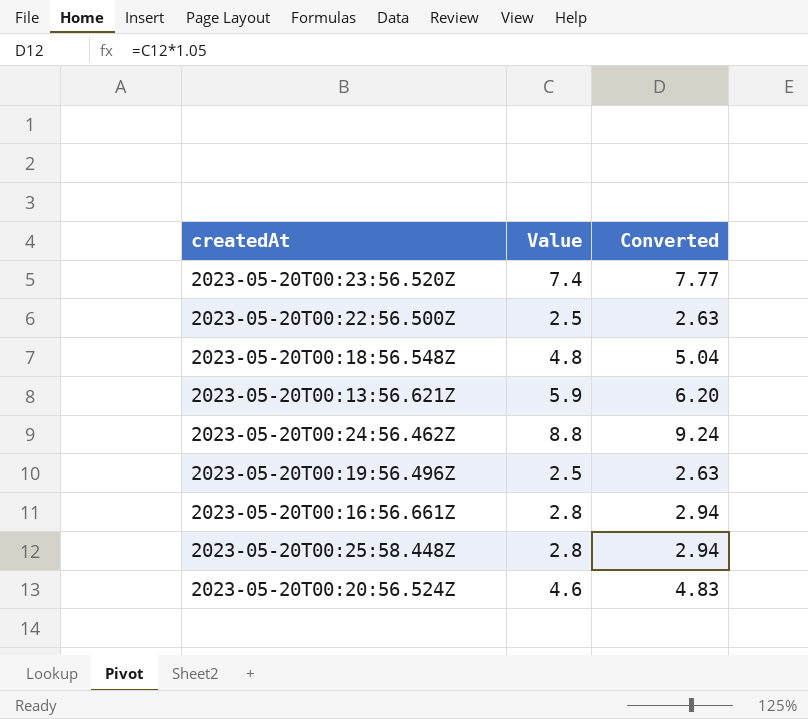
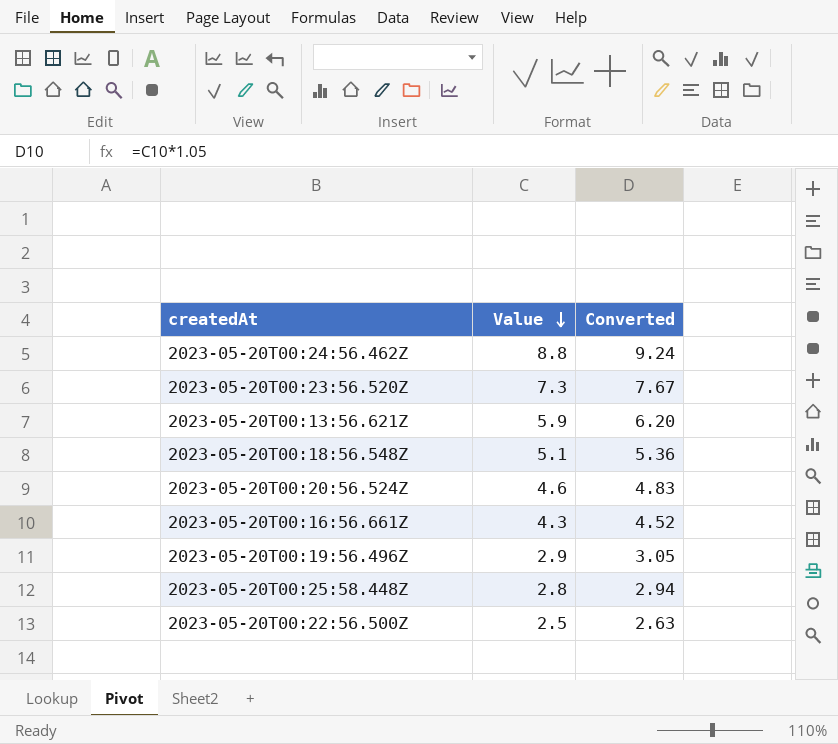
row order: none -> Value descending
2023-05-20T00:23:56.520Z | Value: 7.4 -> 7.3
2023-05-20T00:23:56.520Z | Converted: 7.77 -> 7.67
2023-05-20T00:18:56.548Z | Value: 4.8 -> 5.1
2023-05-20T00:18:56.548Z | Converted: 5.04 -> 5.36
2023-05-20T00:16:56.661Z | Value: 2.8 -> 4.3
2023-05-20T00:16:56.661Z | Converted: 2.94 -> 4.52
2023-05-20T00:19:56.496Z | Value: 2.5 -> 2.9
2023-05-20T00:19:56.496Z | Converted: 2.63 -> 3.05

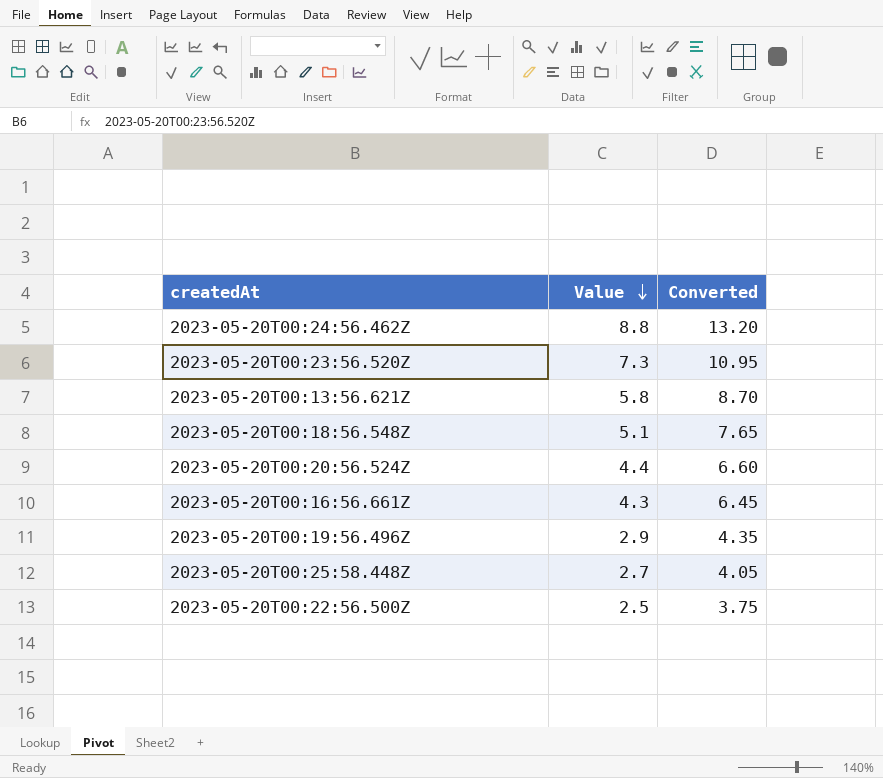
column Converted | formula: [Value] * 1.05 -> [Value] * 1.5
2023-05-20T00:13:56.621Z | Value: 5.9 -> 5.8
2023-05-20T00:20:56.524Z | Value: 4.6 -> 4.4
2023-05-20T00:25:58.448Z | Value: 2.8 -> 2.7

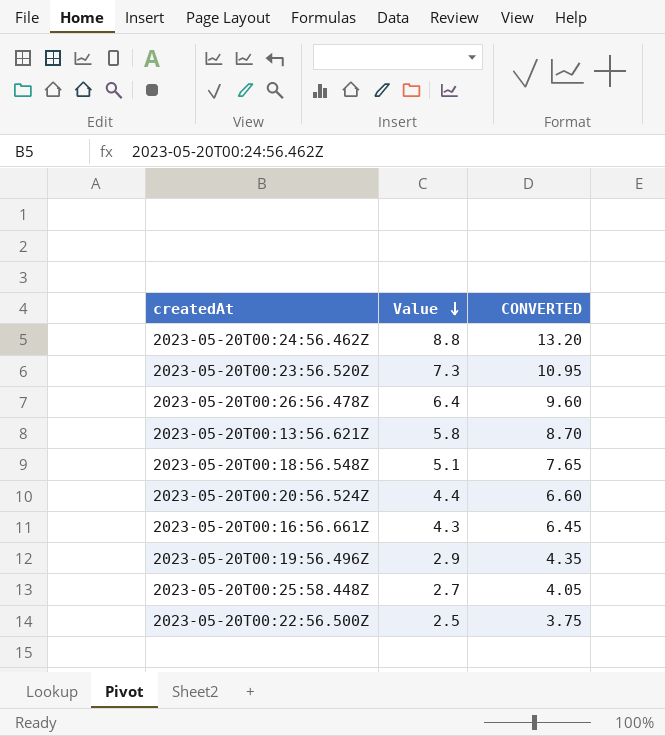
column name: Converted -> CONVERTED
row 2023-05-20T00:26:56.478Z: none -> 6.4 | 9.60

